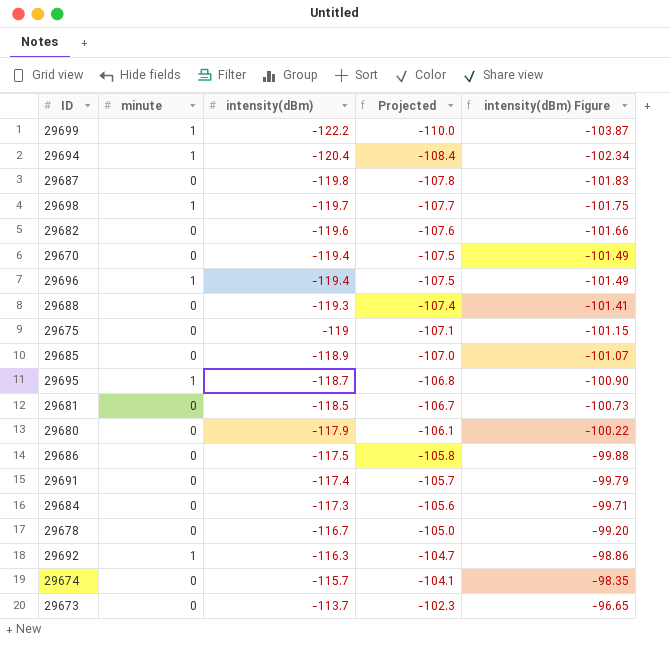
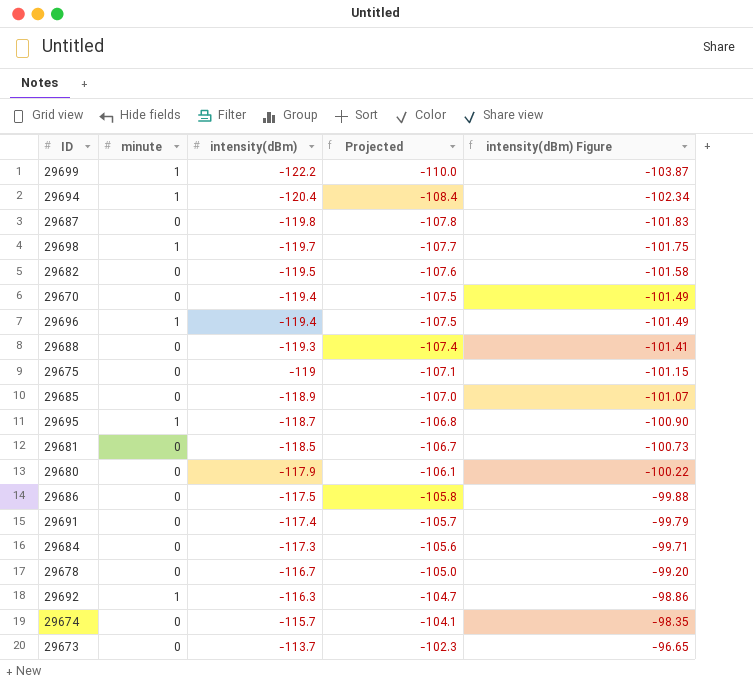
29682 | intensity(dBm): -119.6 -> -119.5
29682 | intensity(dBm) Figure: -101.66 -> -101.58

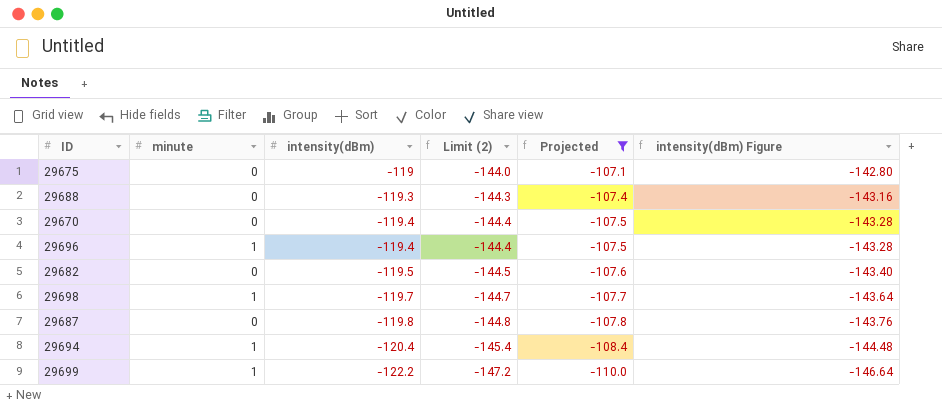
filter: none -> Projected <= -107.1
row order: intensity(dBm) ascending -> intensity(dBm) descending
column Limit (2) | formula: none -> [intensity(dBm)] - 25
column intensity(dBm) Figure | formula: [intensity(dBm)] * 0.85 -> [intensity(dBm)] * 1.2

